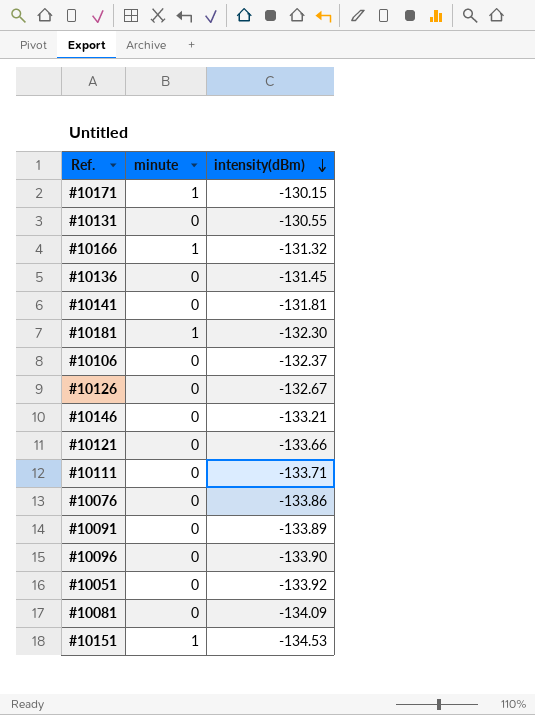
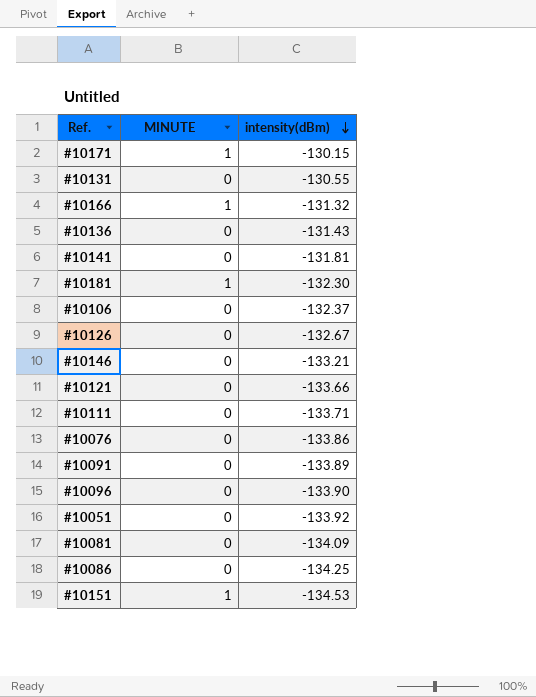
column name: minute -> MINUTE
#10136 | intensity(dBm): -131.45 -> -131.43
row #10086: none -> 0 | -134.25

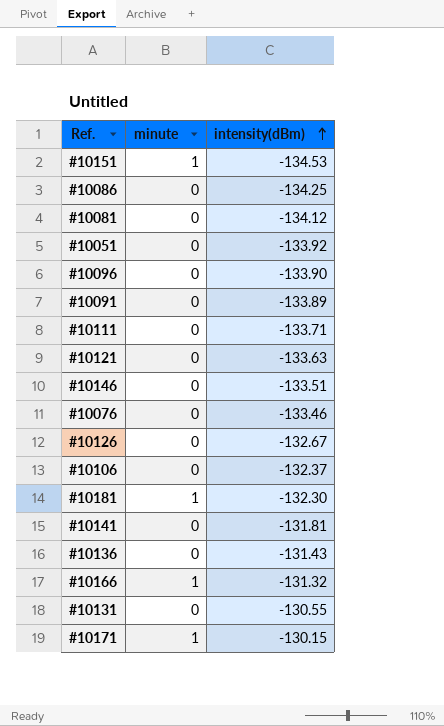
row order: intensity(dBm) descending -> intensity(dBm) ascending
column name: MINUTE -> minute
#10081 | intensity(dBm): -134.09 -> -134.12
#10121 | intensity(dBm): -133.66 -> -133.63
#10146 | intensity(dBm): -133.21 -> -133.51
#10076 | intensity(dBm): -133.86 -> -133.46

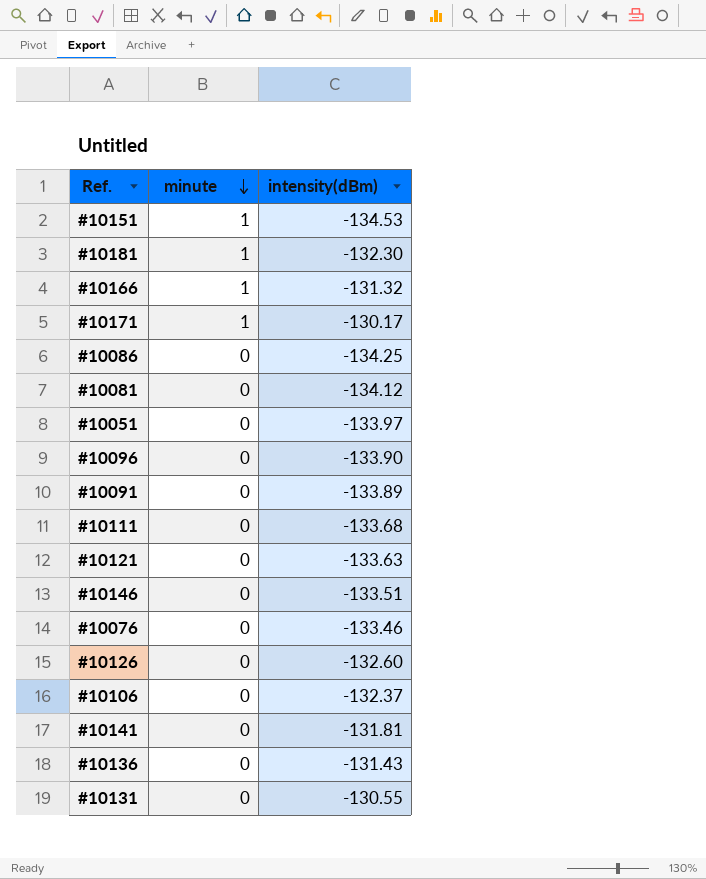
row order: intensity(dBm) ascending -> minute descending
#10171 | intensity(dBm): -130.15 -> -130.17
#10051 | intensity(dBm): -133.92 -> -133.97
#10111 | intensity(dBm): -133.71 -> -133.68
#10126 | intensity(dBm): -132.67 -> -132.60

